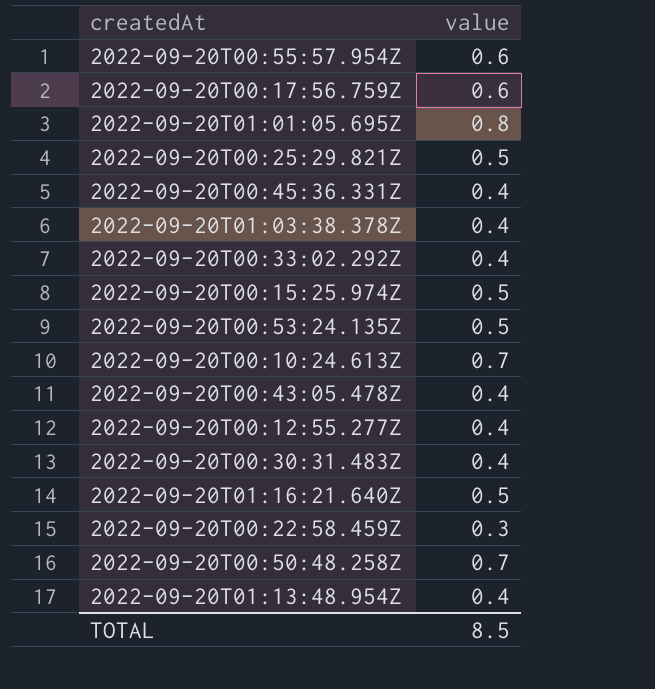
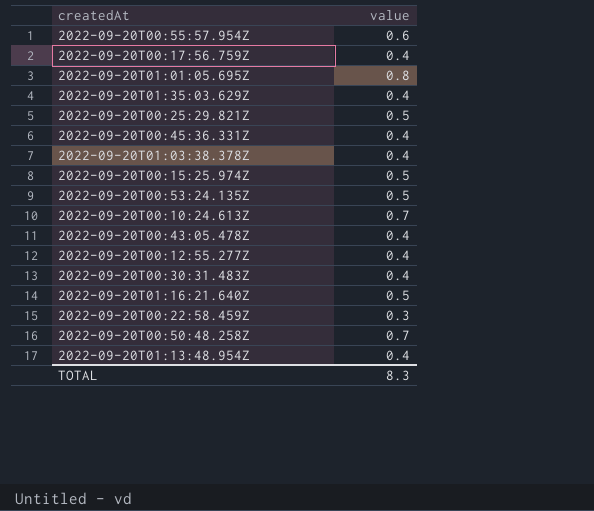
row 2022-09-20T00:33:02.292Z: 0.4 -> none
2022-09-20T00:17:56.759Z | value: 0.6 -> 0.4
row 2022-09-20T01:35:03.629Z: none -> 0.4
TOTAL | value: 8.5 -> 8.3

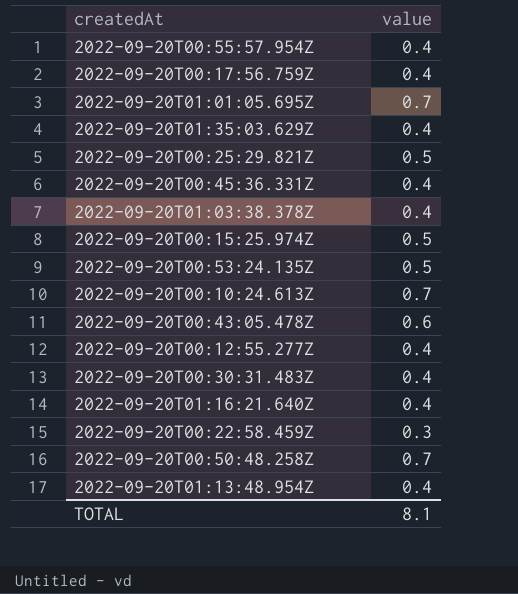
2022-09-20T00:55:57.954Z | value: 0.6 -> 0.4
2022-09-20T01:01:05.695Z | value: 0.8 -> 0.7
2022-09-20T00:43:05.478Z | value: 0.4 -> 0.6
2022-09-20T01:16:21.640Z | value: 0.5 -> 0.4
TOTAL | value: 8.3 -> 8.1

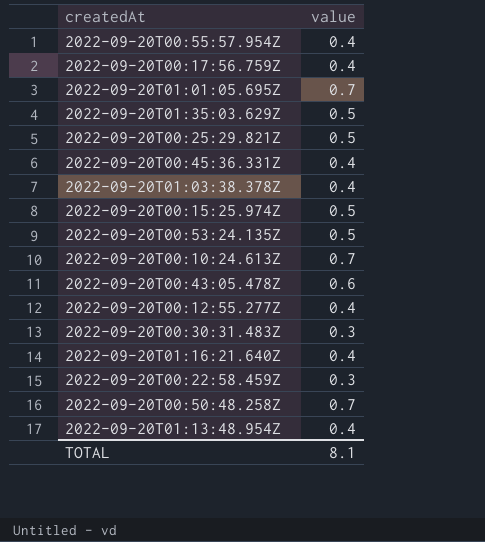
2022-09-20T01:35:03.629Z | value: 0.4 -> 0.5
2022-09-20T00:30:31.483Z | value: 0.4 -> 0.3

